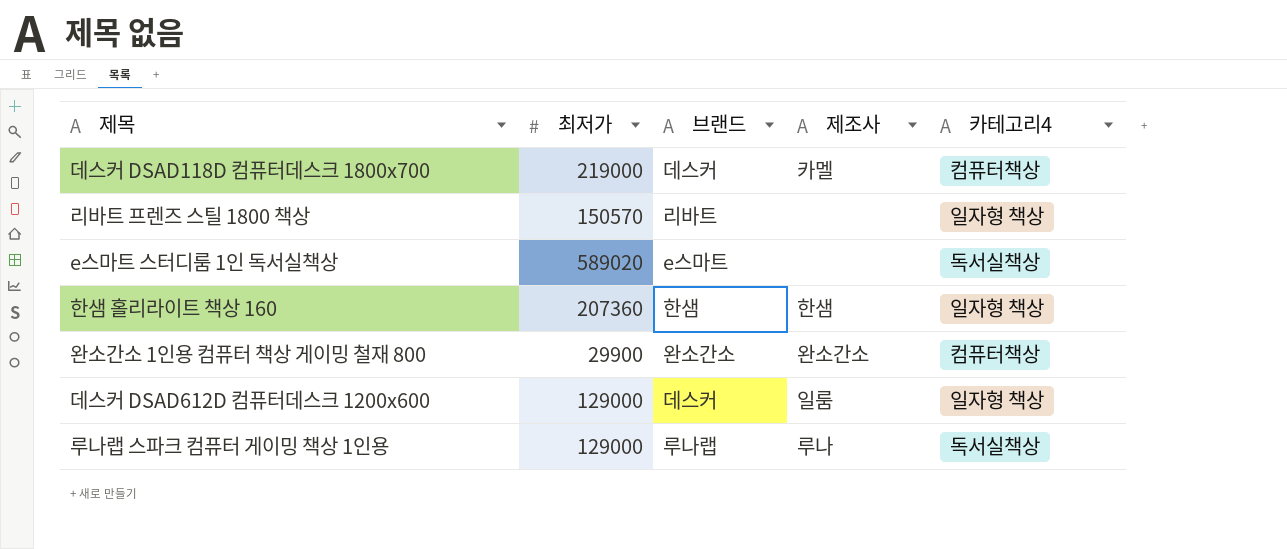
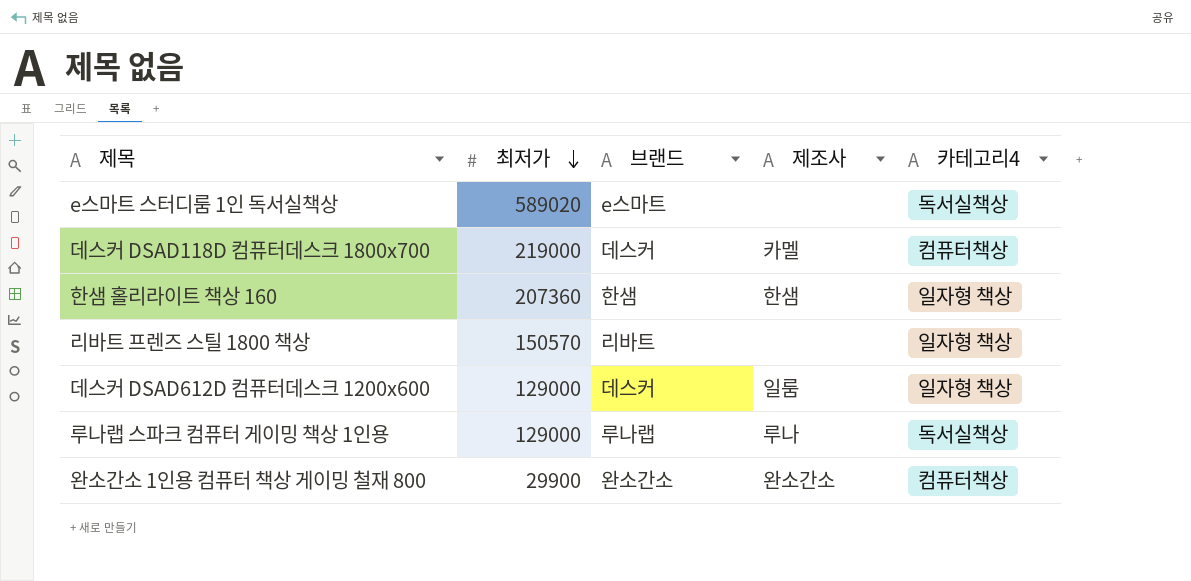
row order: none -> 최저가 descending

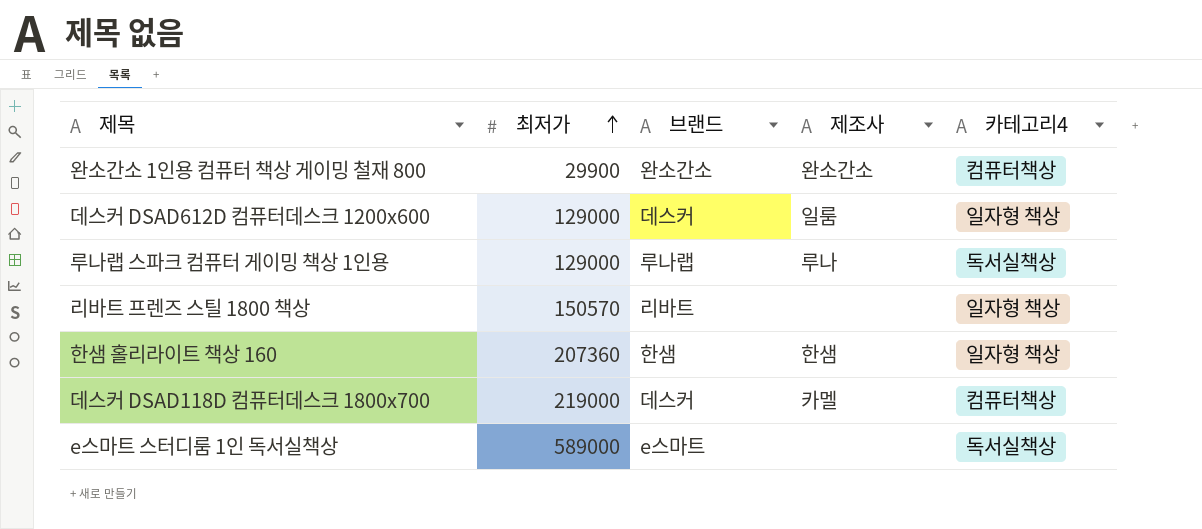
row order: 최저가 descending -> 최저가 ascending
e스마트 스터디룸 1인 독서실책상 | 최저가: 589020 -> 589000

